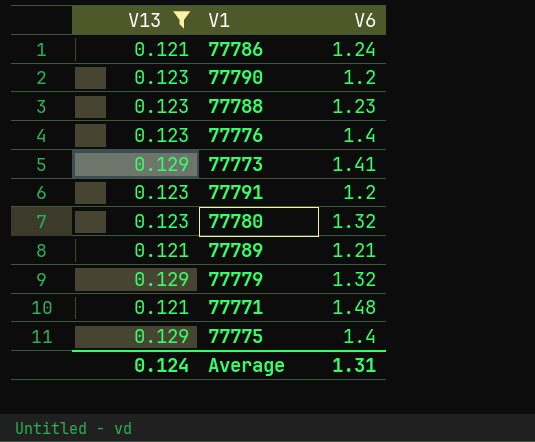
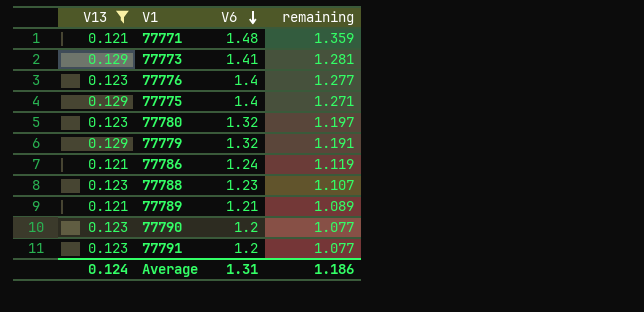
row order: none -> V6 descending
column remaining | formula: none -> [V6] - [V13]

